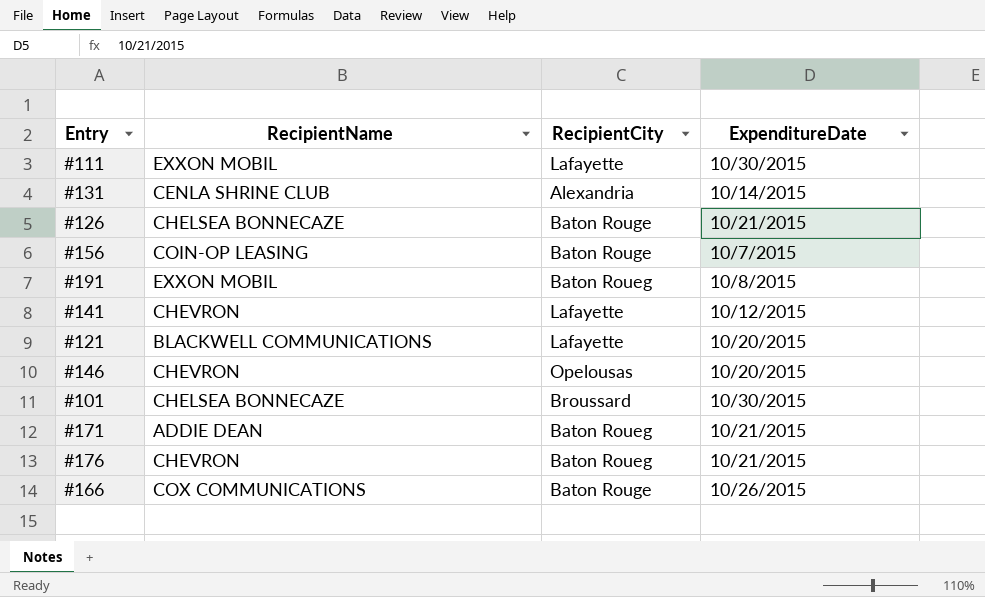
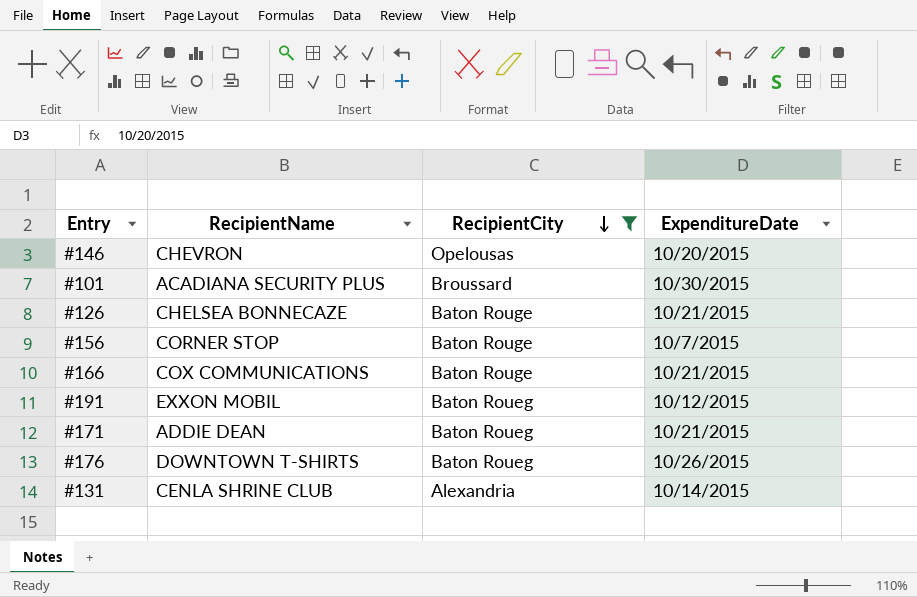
filter: none -> RecipientCity != Lafayette
row order: none -> RecipientCity descending
#101 | RecipientName: CHELSEA BONNECAZE -> ACADIANA SECURITY PLUS
#156 | RecipientName: COIN-OP LEASING -> CORNER STOP
#166 | ExpenditureDate: 10/26/2015 -> 10/21/2015
#191 | ExpenditureDate: 10/8/2015 -> 10/12/2015
#176 | RecipientName: CHEVRON -> DOWNTOWN T-SHIRTS
#176 | ExpenditureDate: 10/21/2015 -> 10/26/2015

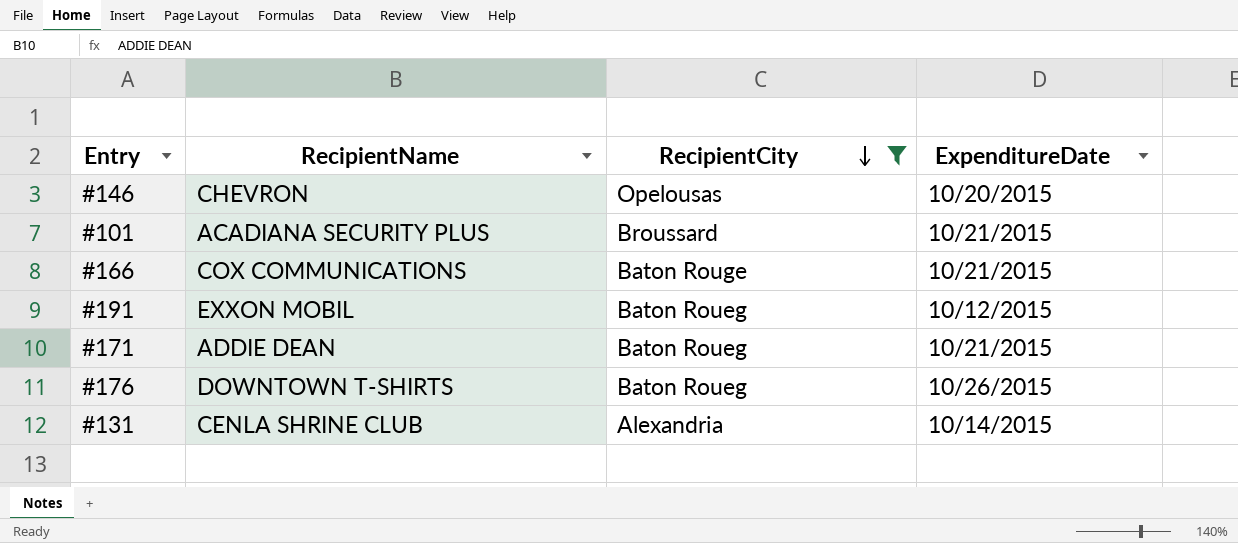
row #126: CHELSEA BONNECAZE | Baton Rouge | 10/21/2015 -> none
row #156: CORNER STOP | Baton Rouge | 10/7/2015 -> none
#101 | ExpenditureDate: 10/30/2015 -> 10/21/2015

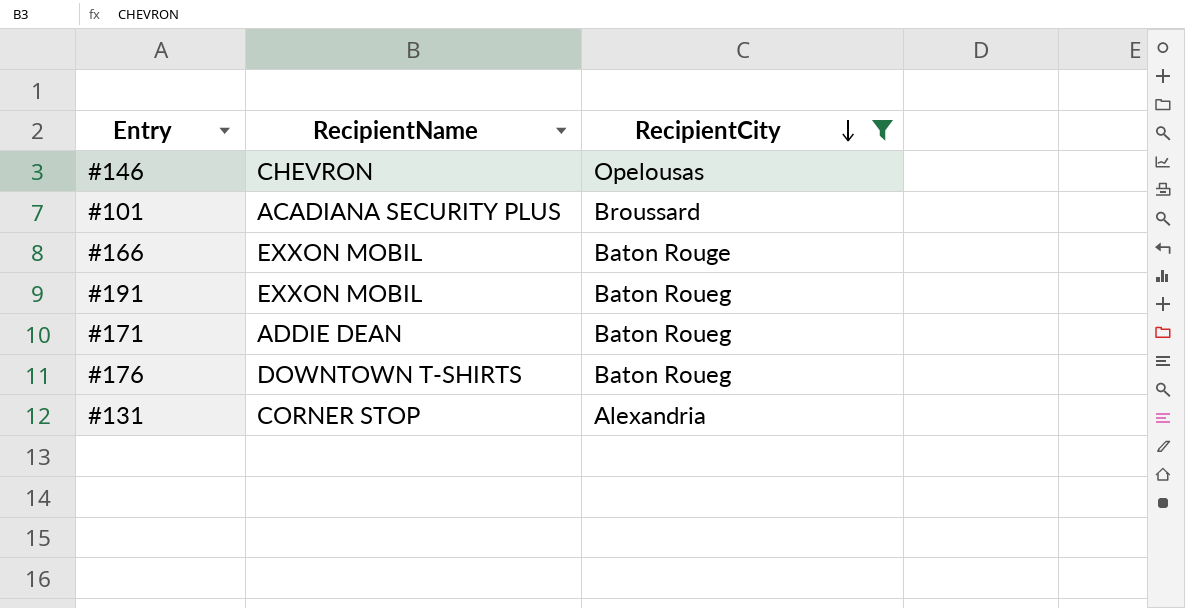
column ExpenditureDate | position: 4 -> none
#166 | RecipientName: COX COMMUNICATIONS -> EXXON MOBIL
#131 | RecipientName: CENLA SHRINE CLUB -> CORNER STOP

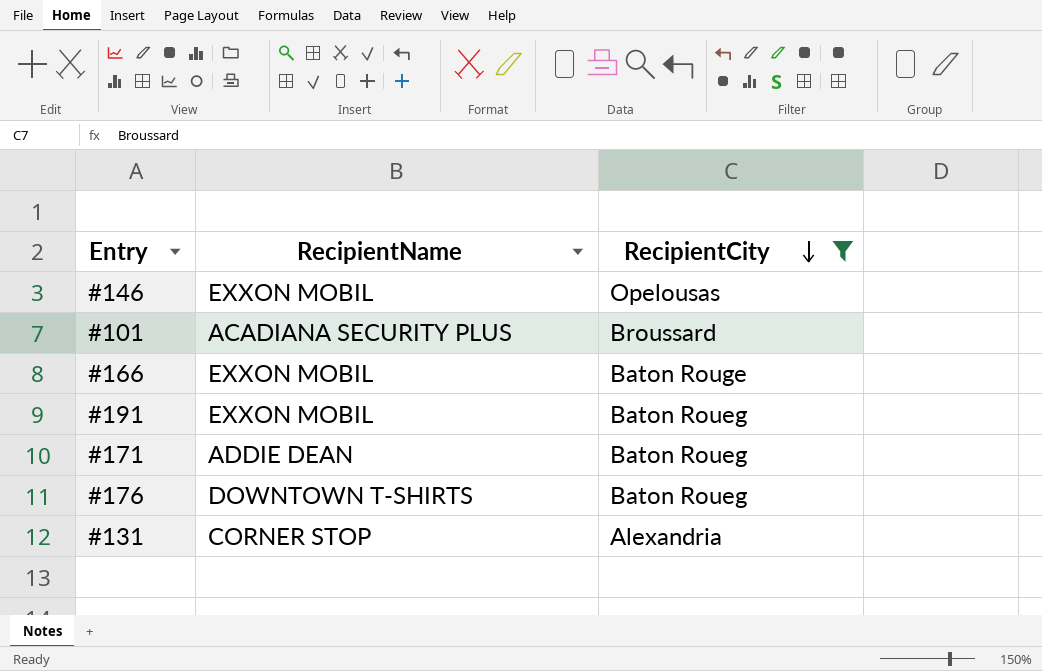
#146 | RecipientName: CHEVRON -> EXXON MOBIL

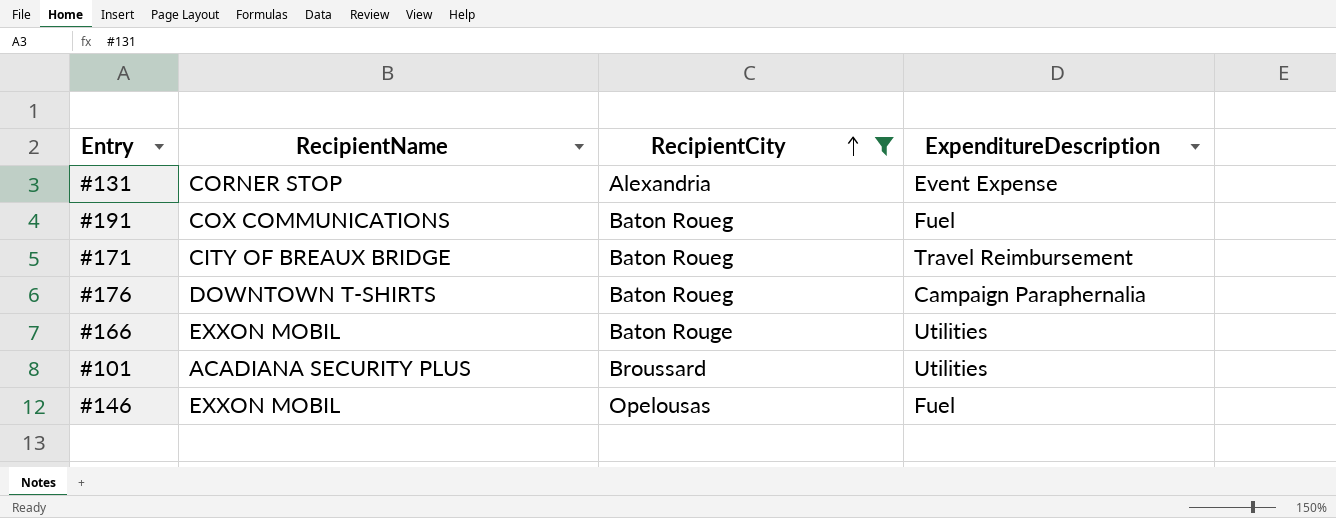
row order: RecipientCity descending -> RecipientCity ascending
column ExpenditureDescription | position: none -> 4
#191 | RecipientName: EXXON MOBIL -> COX COMMUNICATIONS
#171 | RecipientName: ADDIE DEAN -> CITY OF BREAUX BRIDGE

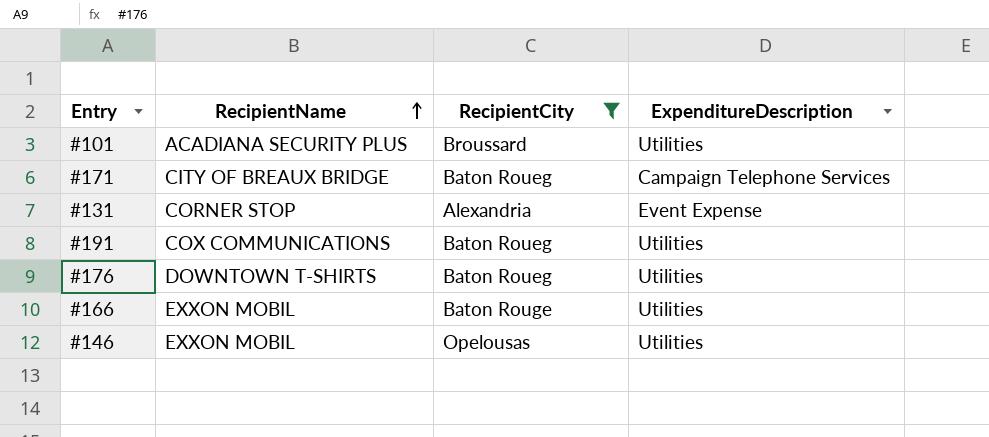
row order: RecipientCity ascending -> RecipientName ascending
#171 | ExpenditureDescription: Travel Reimbursement -> Campaign Telephone Services
#191 | ExpenditureDescription: Fuel -> Utilities
#176 | ExpenditureDescription: Campaign Paraphernalia -> Utilities
#146 | ExpenditureDescription: Fuel -> Utilities

